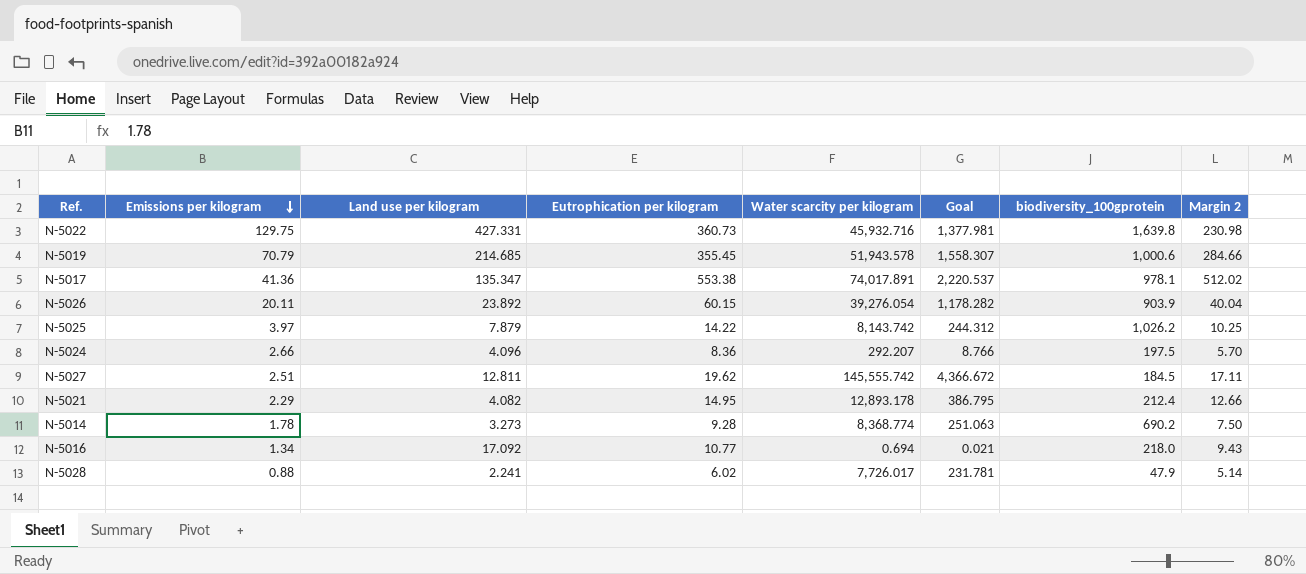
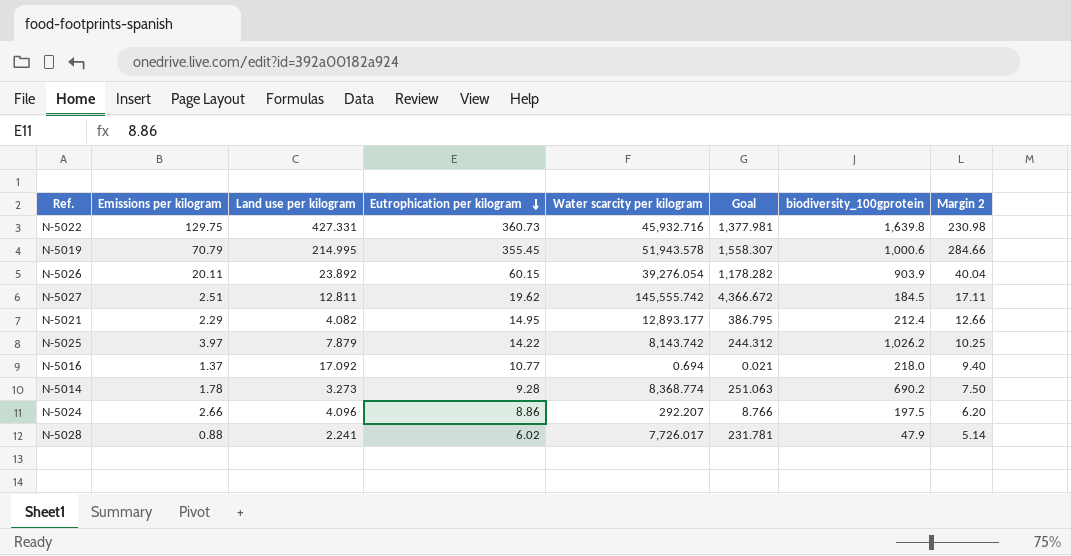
row order: Emissions per kilogram descending -> Eutrophication per kilogram descending
row N-5017: 41.36 | 135.347 | 553.38 | 74,017.891 | 2,220.537 | 978.1 | 512.02 -> none
N-5019 | Land use per kilogram: 214.685 -> 214.995
N-5021 | Water scarcity per kilogram: 12,893.178 -> 12,893.177
N-5016 | Emissions per kilogram: 1.34 -> 1.37
N-5016 | Margin 2: 9.43 -> 9.40
N-5024 | Eutrophication per kilogram: 8.36 -> 8.86
N-5024 | Margin 2: 5.70 -> 6.20

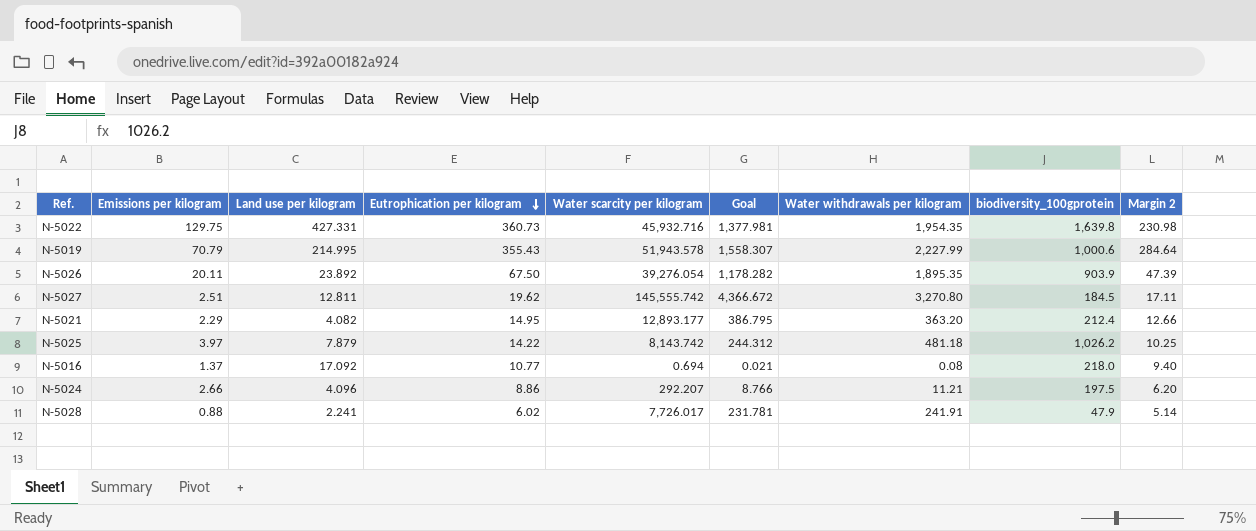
column Water withdrawals per kilogram | position: none -> 7
row N-5014: 1.78 | 3.273 | 9.28 | 8,368.774 | 251.063 | 690.2 | 7.50 -> none
N-5019 | Eutrophication per kilogram: 355.45 -> 355.43
N-5019 | Margin 2: 284.66 -> 284.64
N-5026 | Eutrophication per kilogram: 60.15 -> 67.50
N-5026 | Margin 2: 40.04 -> 47.39

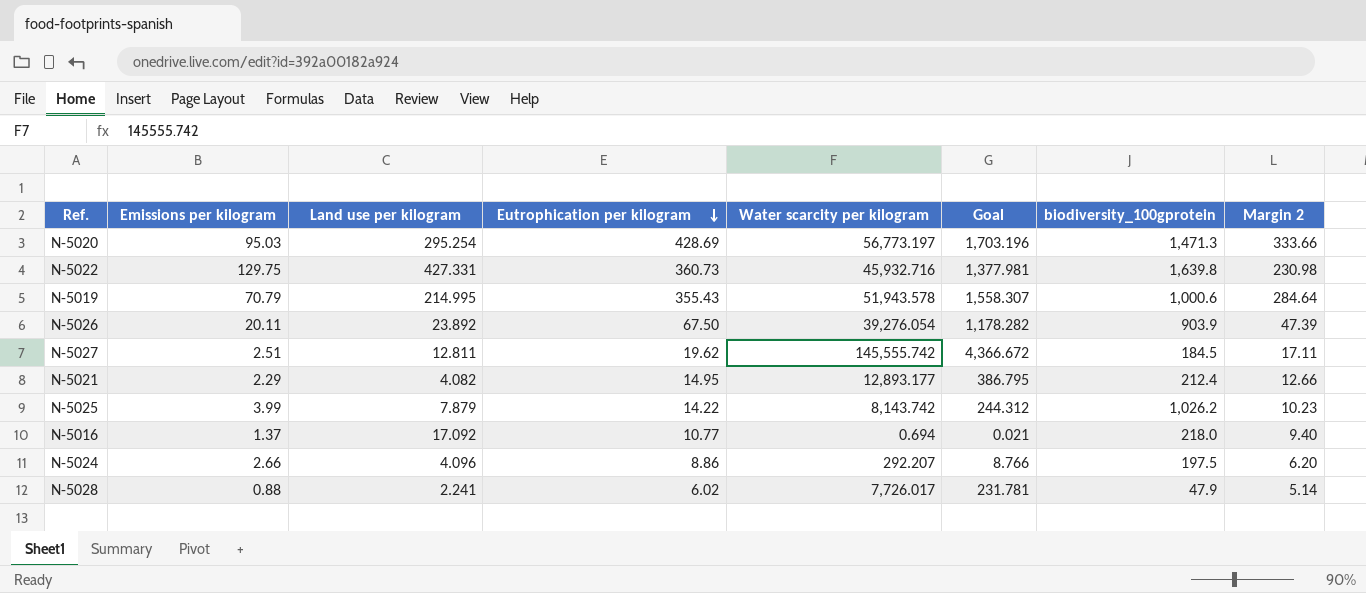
column Water withdrawals per kilogram | position: 7 -> none
row N-5020: none -> 95.03 | 295.254 | 428.69 | 56,773.197 | 1,703.196 | 1,471.3 | 333.66
N-5025 | Emissions per kilogram: 3.97 -> 3.99
N-5025 | Margin 2: 10.25 -> 10.23

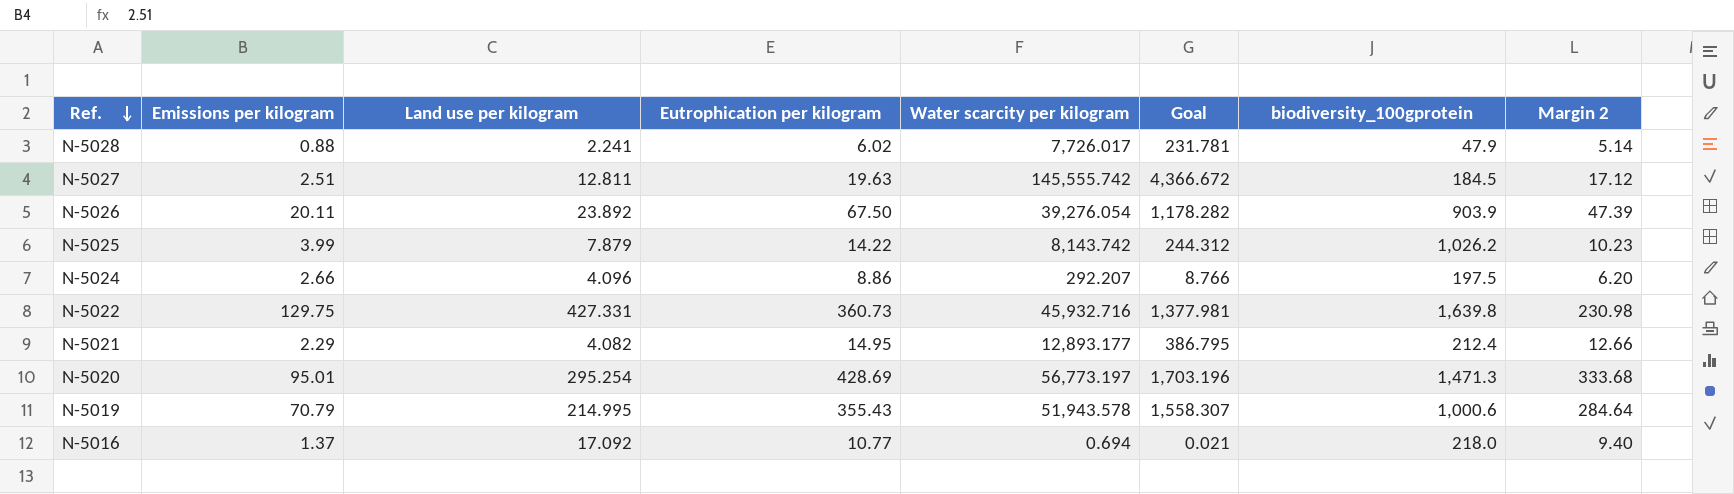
row order: Eutrophication per kilogram descending -> Ref. descending
N-5027 | Eutrophication per kilogram: 19.62 -> 19.63
N-5027 | Margin 2: 17.11 -> 17.12
N-5020 | Emissions per kilogram: 95.03 -> 95.01
N-5020 | Margin 2: 333.66 -> 333.68

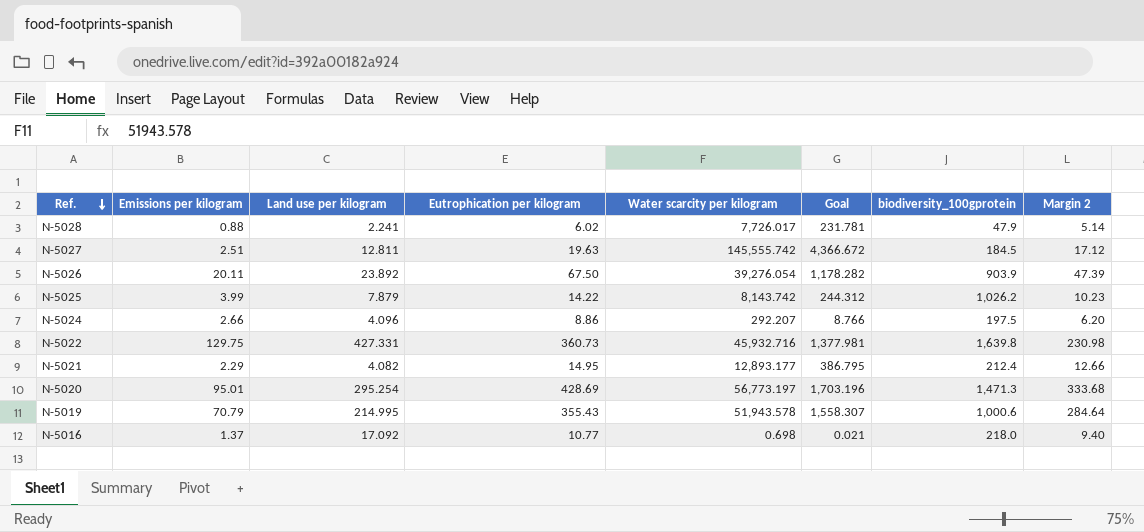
N-5016 | Water scarcity per kilogram: 0.694 -> 0.698

